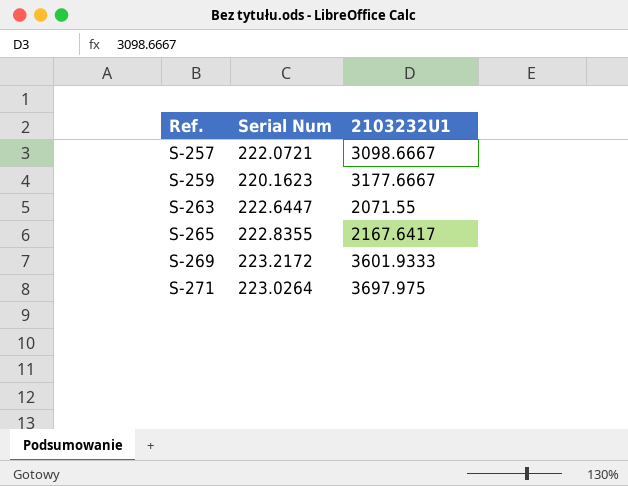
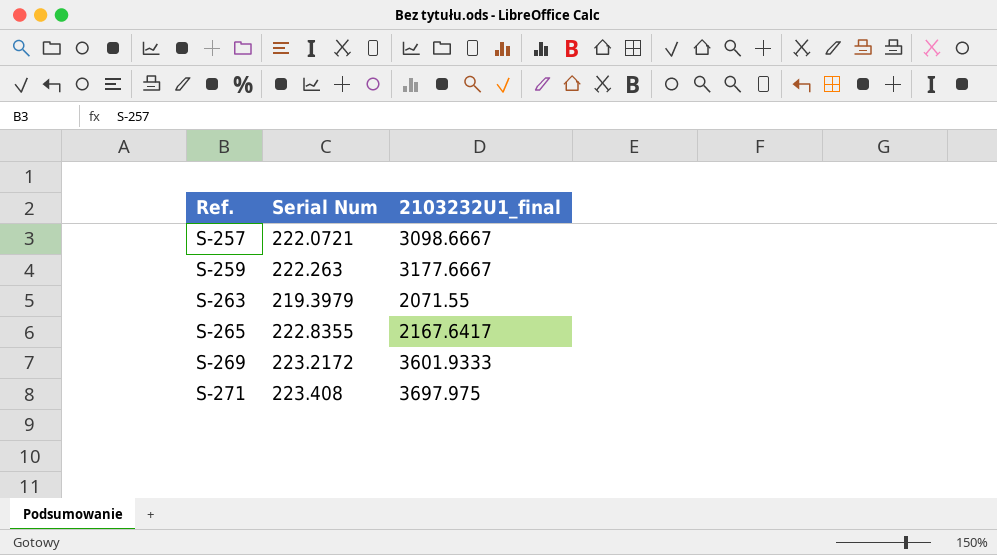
column name: 2103232U1 -> 2103232U1_final
S-259 | Serial Num: 220.1623 -> 222.263
S-263 | Serial Num: 222.6447 -> 219.3979
S-271 | Serial Num: 223.0264 -> 223.408

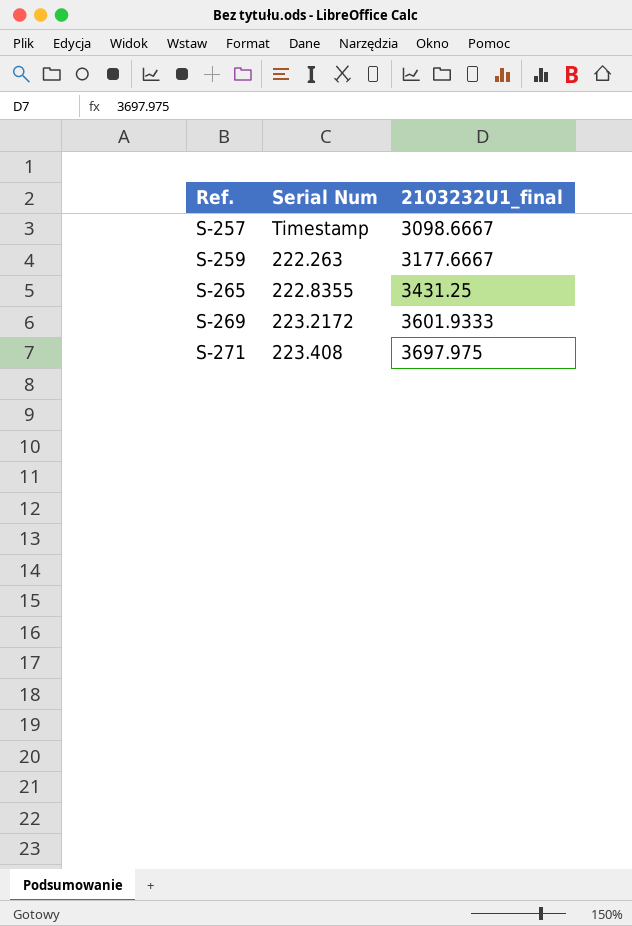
row S-263: 219.3979 | 2071.55 -> none
S-257 | Serial Num: 222.0721 -> Timestamp
S-265 | 2103232U1_final: 2167.6417 -> 3431.25

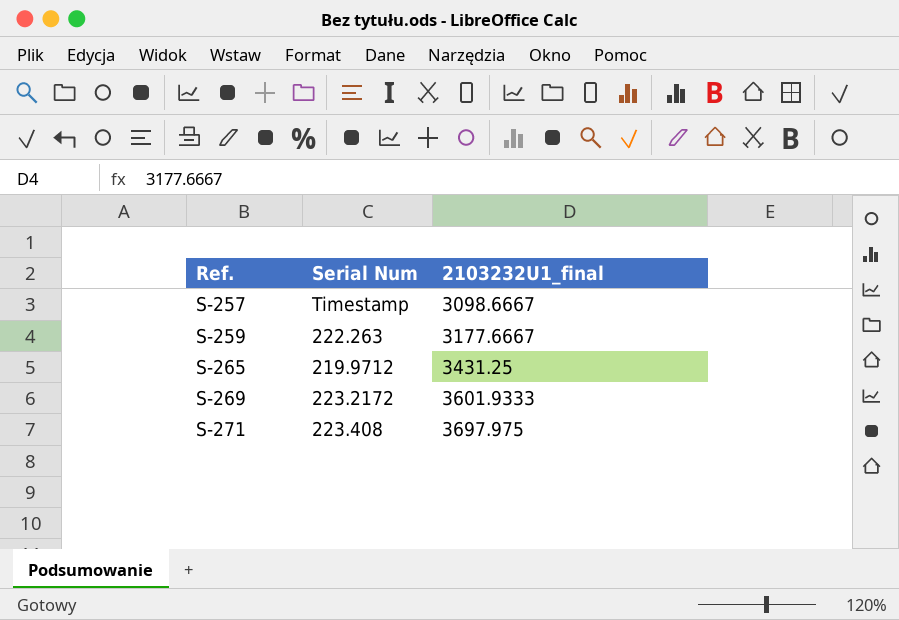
S-265 | Serial Num: 222.8355 -> 219.9712

